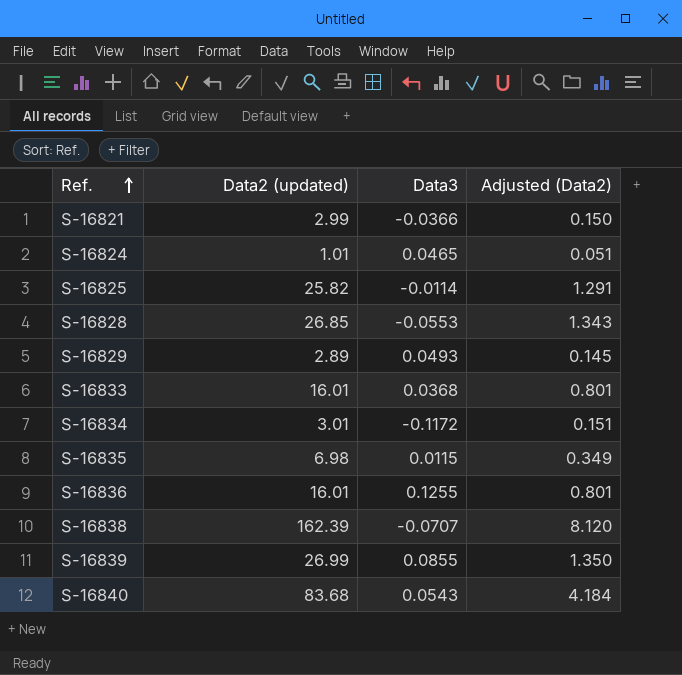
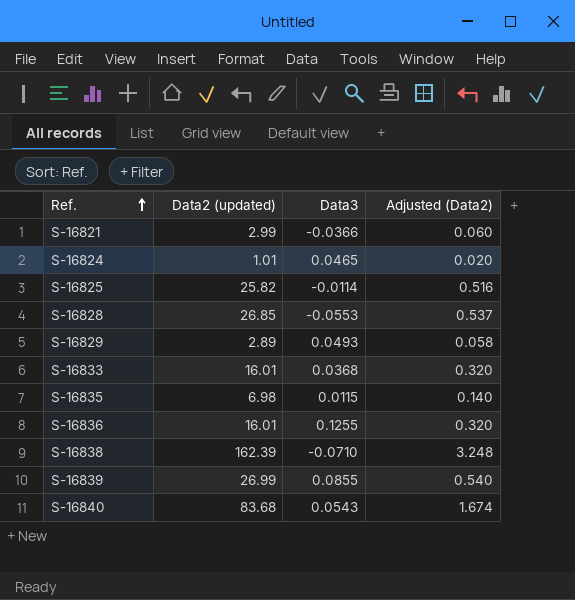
column Adjusted (Data2) | formula: [Data2 (updated)] * 0.05 -> [Data2 (updated)] * 0.02
row S-16834: 3.01 | -0.1172 | 0.151 -> none
S-16838 | Data3: -0.0707 -> -0.0710

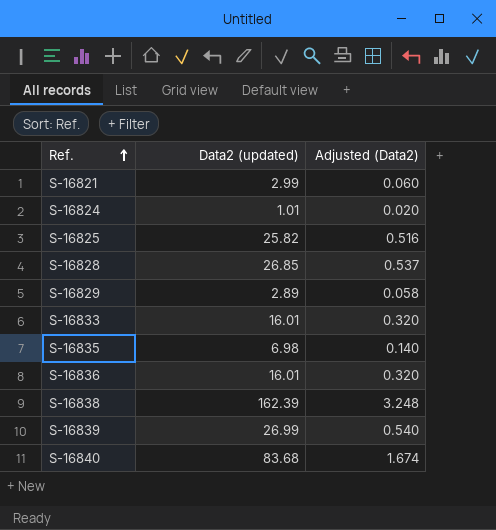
column Data3 | position: 3 -> none

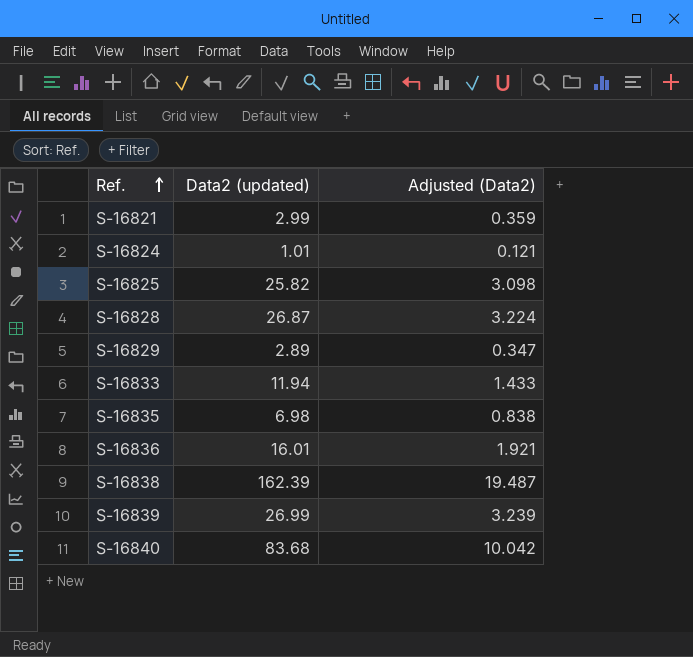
column Adjusted (Data2) | formula: [Data2 (updated)] * 0.02 -> [Data2 (updated)] * 0.12
S-16828 | Data2 (updated): 26.85 -> 26.87
S-16833 | Data2 (updated): 16.01 -> 11.94

